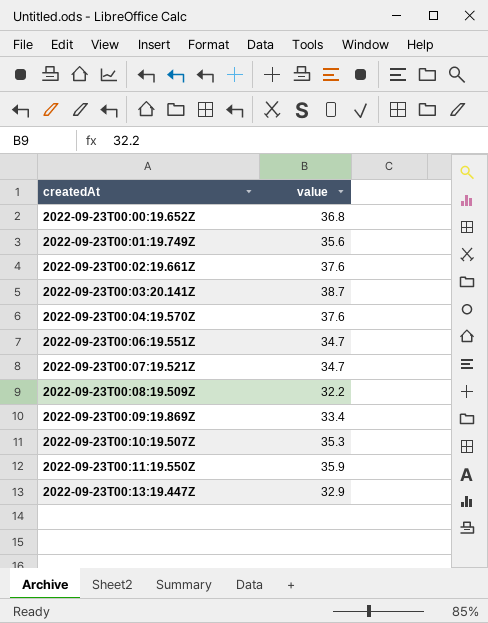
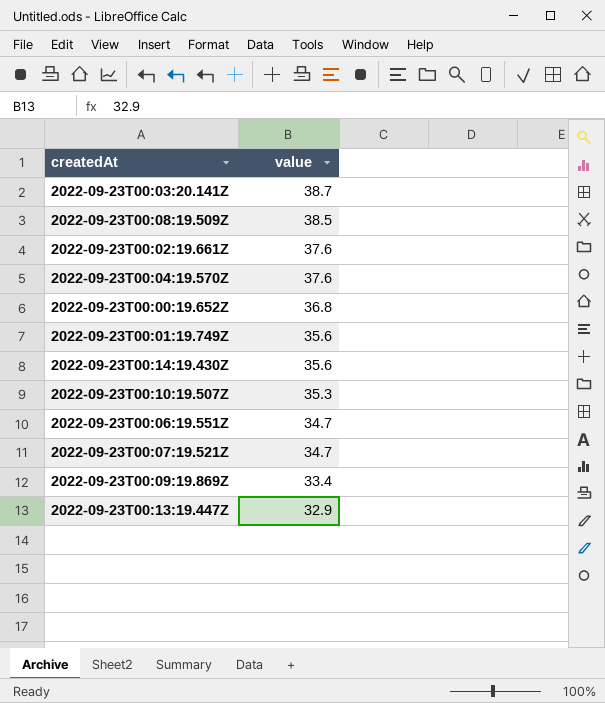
row order: createdAt ascending -> value descending
row 2022-09-23T00:11:19.550Z: 35.9 -> none
2022-09-23T00:08:19.509Z | value: 32.2 -> 38.5
row 2022-09-23T00:14:19.430Z: none -> 35.6

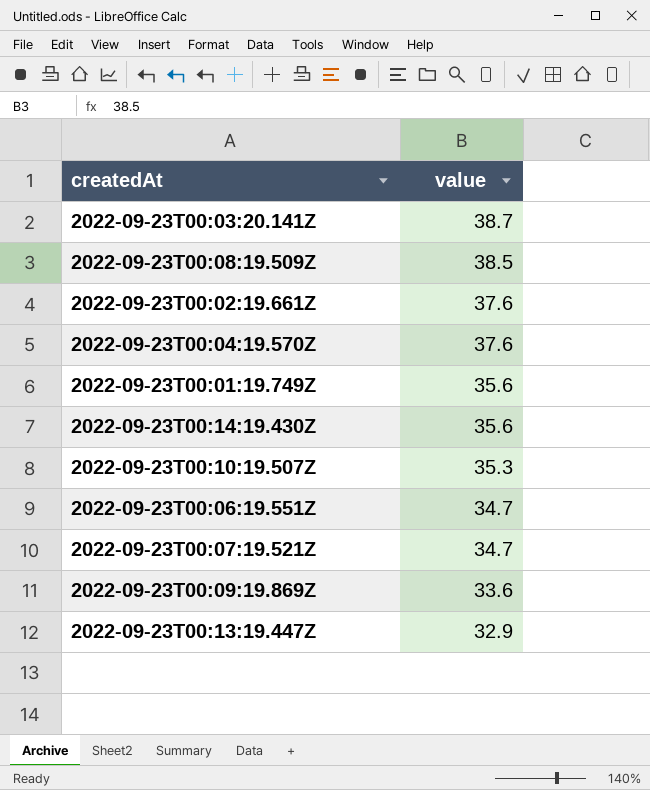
row 2022-09-23T00:00:19.652Z: 36.8 -> none
2022-09-23T00:09:19.869Z | value: 33.4 -> 33.6

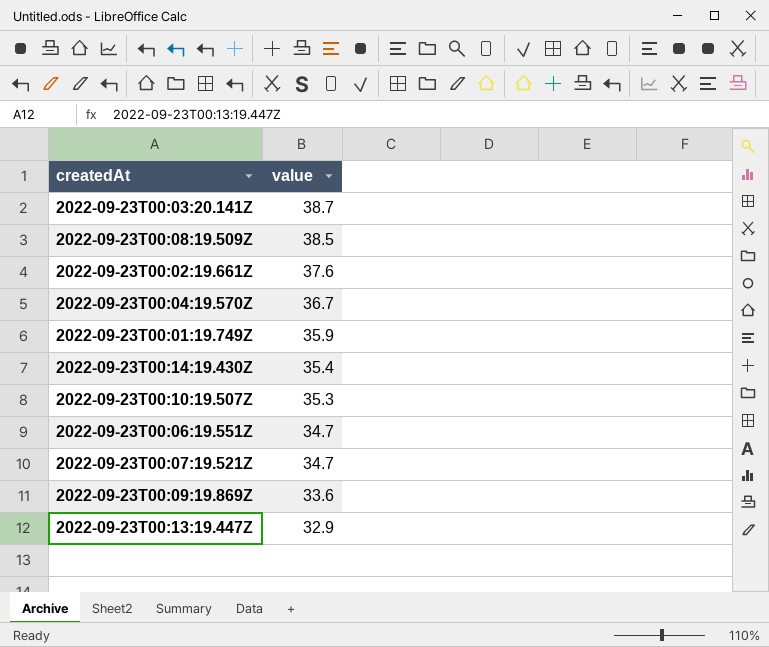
2022-09-23T00:04:19.570Z | value: 37.6 -> 36.7
2022-09-23T00:01:19.749Z | value: 35.6 -> 35.9
2022-09-23T00:14:19.430Z | value: 35.6 -> 35.4

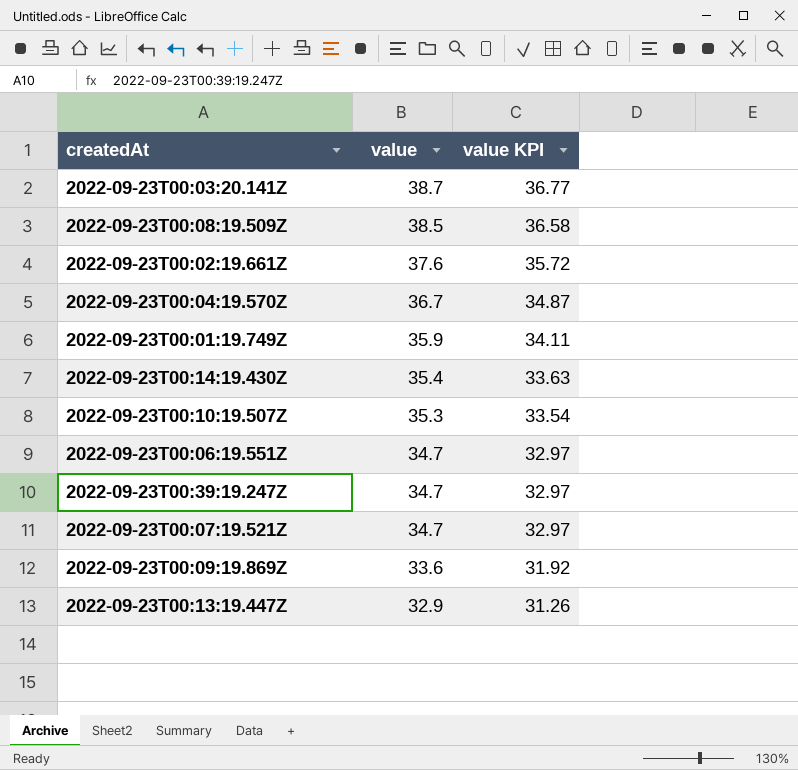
column value KPI | formula: none -> [value] * 0.95
row 2022-09-23T00:39:19.247Z: none -> 34.7 | 32.97

